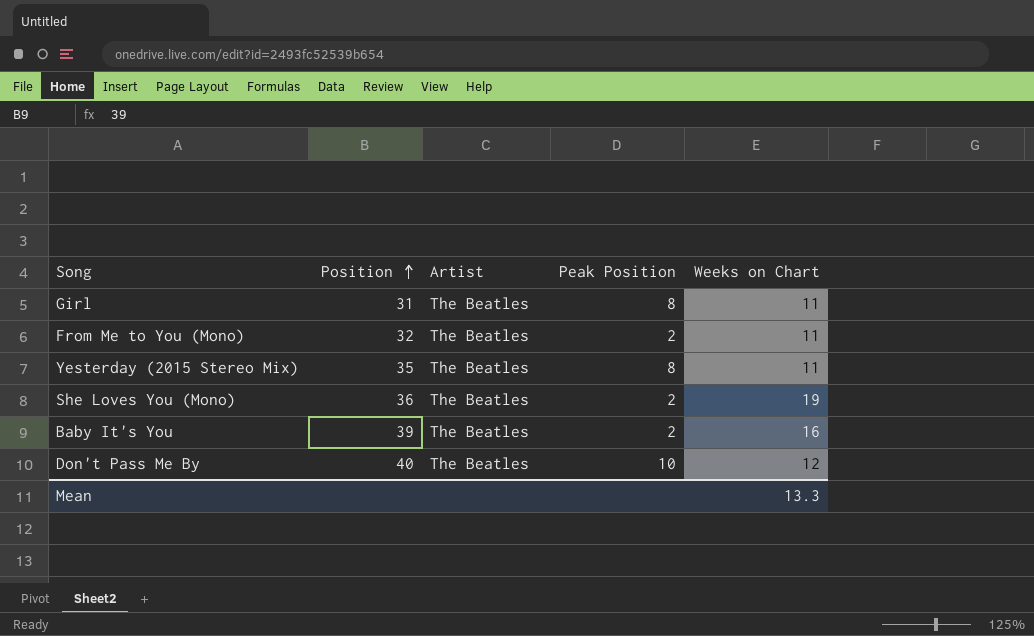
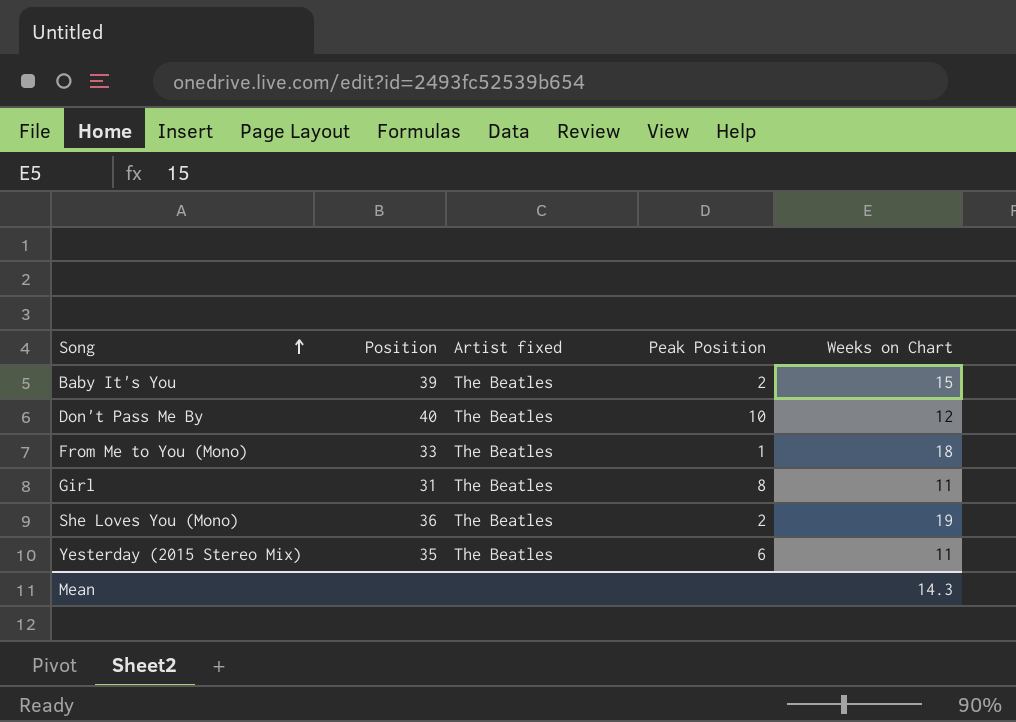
row order: Position ascending -> Song ascending
column name: Artist -> Artist fixed
Baby It's You | Weeks on Chart: 16 -> 15
From Me to You (Mono) | Position: 32 -> 33
From Me to You (Mono) | Peak Position: 2 -> 1
From Me to You (Mono) | Weeks on Chart: 11 -> 18
Yesterday (2015 Stereo Mix) | Peak Position: 8 -> 6
Mean | Weeks on Chart: 13.3 -> 14.3

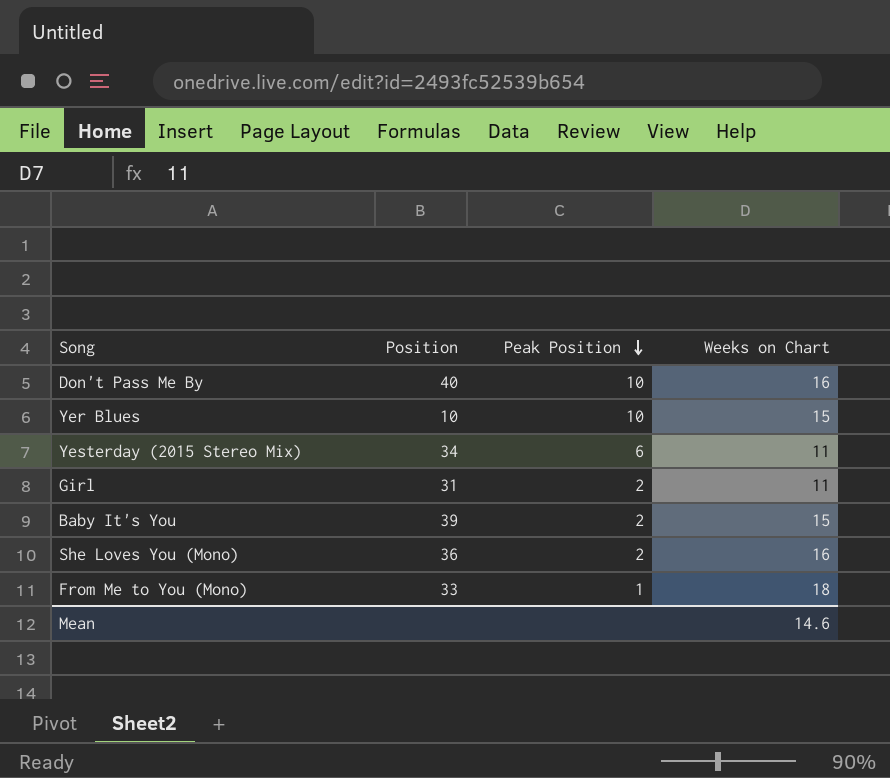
row order: Song ascending -> Peak Position descending
column Artist fixed | position: 3 -> none
Don't Pass Me By | Weeks on Chart: 12 -> 16
row Yer Blues: none -> 10 | 10 | 15
Yesterday (2015 Stereo Mix) | Position: 35 -> 34
Girl | Peak Position: 8 -> 2
She Loves You (Mono) | Weeks on Chart: 19 -> 16
Mean | Weeks on Chart: 14.3 -> 14.6

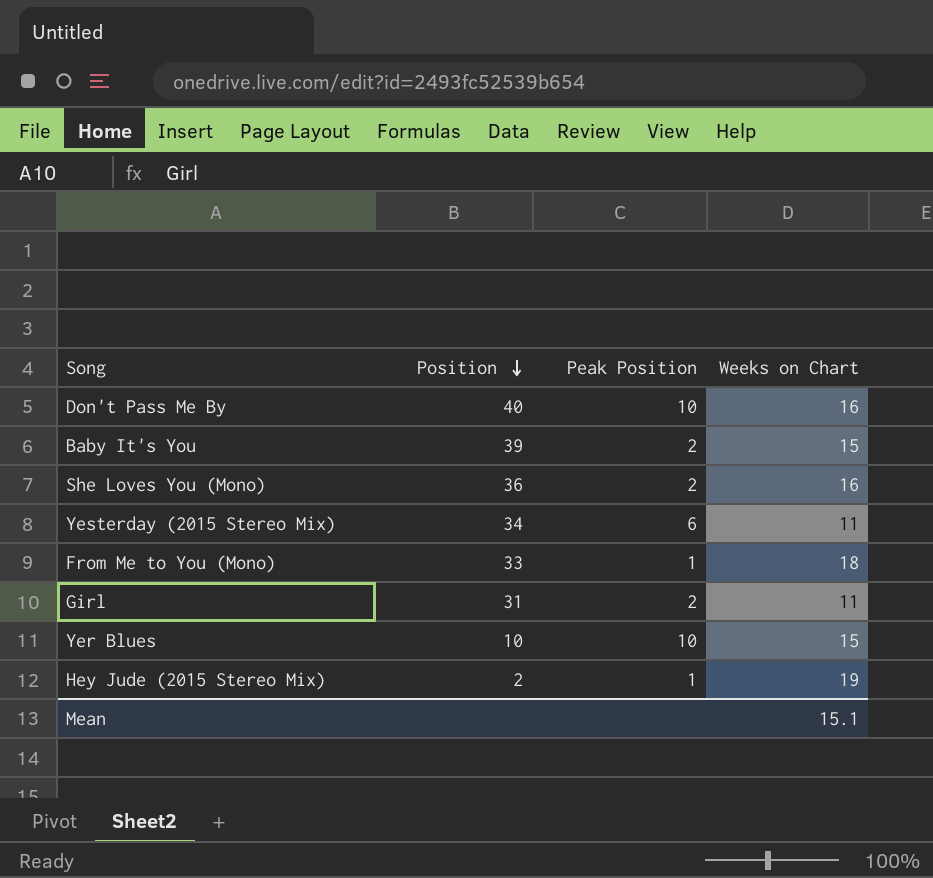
row order: Peak Position descending -> Position descending
row Hey Jude (2015 Stereo Mix): none -> 2 | 1 | 19
Mean | Weeks on Chart: 14.6 -> 15.1

